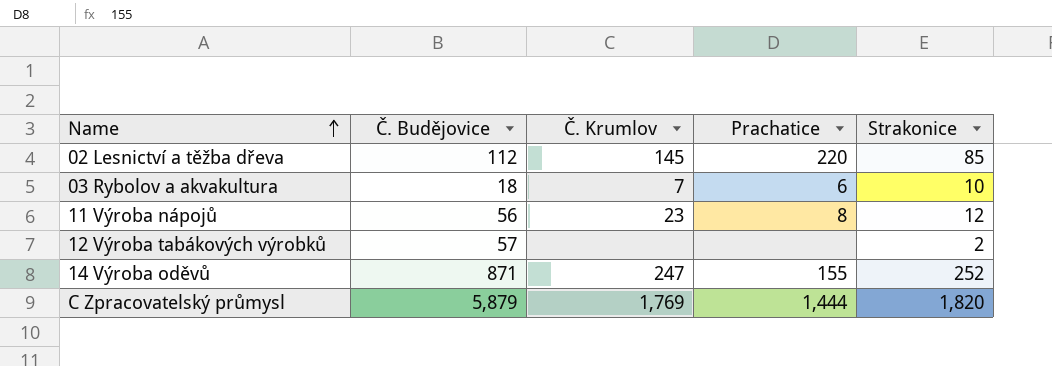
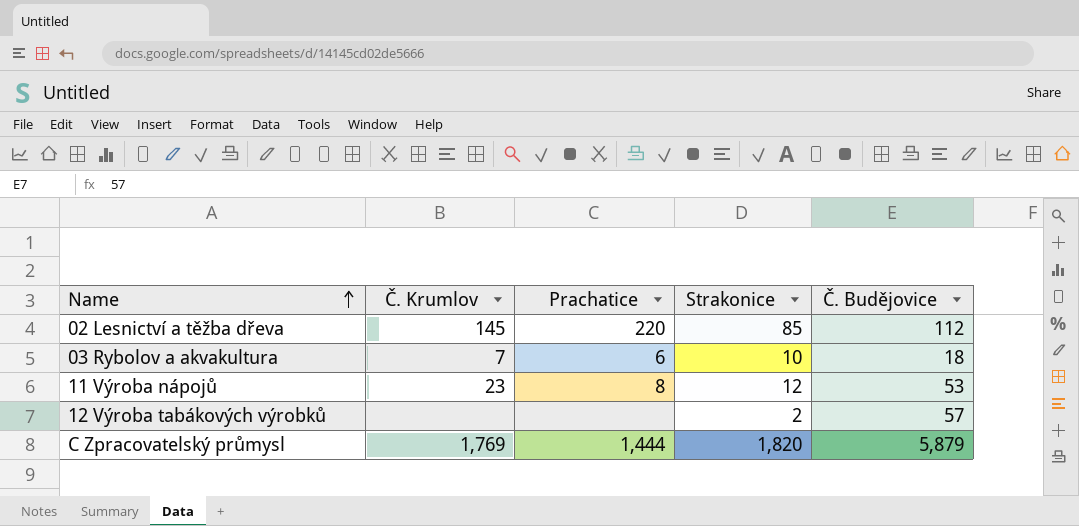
column Č. Budějovice | position: 2 -> 5
row 14 Výroba oděvů: 871 | 247 | 155 | 252 -> none
11 Výroba nápojů | Č. Budějovice: 56 -> 53

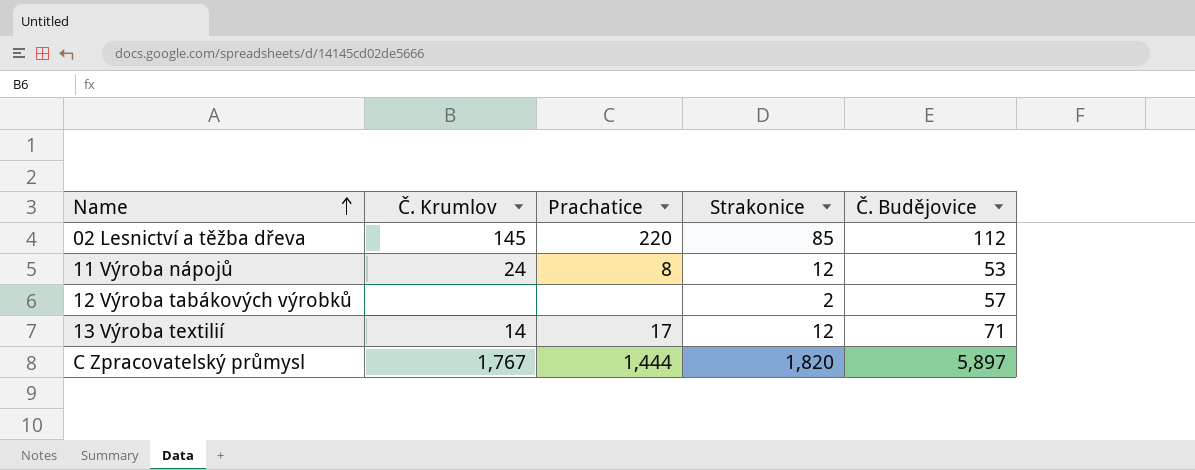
row 03 Rybolov a akvakultura: 7 | 6 | 10 | 18 -> none
11 Výroba nápojů | Č. Krumlov: 23 -> 24
row 13 Výroba textilií: none -> 14 | 17 | 12 | 71
C Zpracovatelský průmysl | Č. Krumlov: 1,769 -> 1,767
C Zpracovatelský průmysl | Č. Budějovice: 5,879 -> 5,897

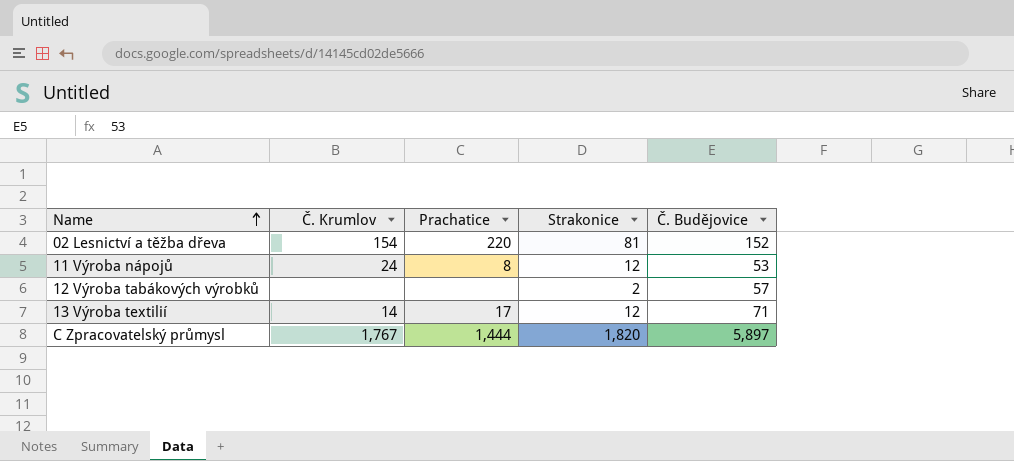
02 Lesnictví a těžba dřeva | Č. Krumlov: 145 -> 154
02 Lesnictví a těžba dřeva | Strakonice: 85 -> 81
02 Lesnictví a těžba dřeva | Č. Budějovice: 112 -> 152

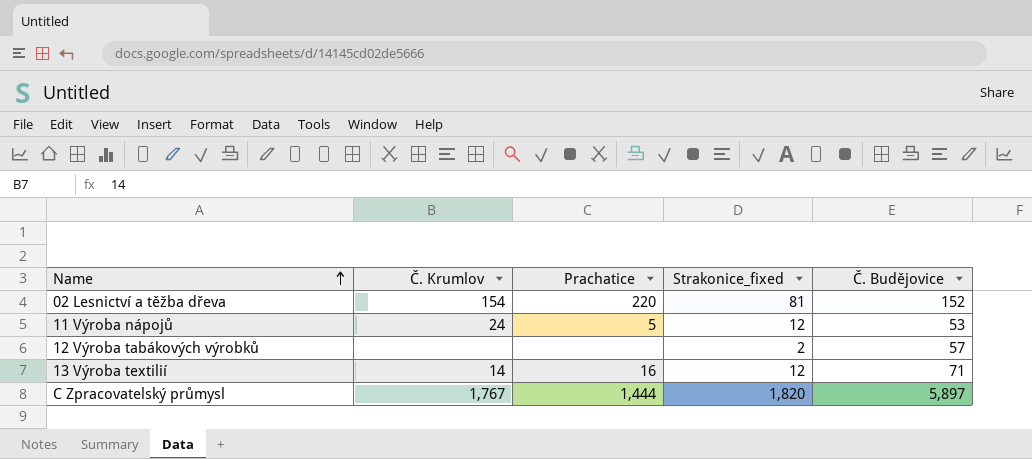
column name: Strakonice -> Strakonice_fixed
11 Výroba nápojů | Prachatice: 8 -> 5
13 Výroba textilií | Prachatice: 17 -> 16

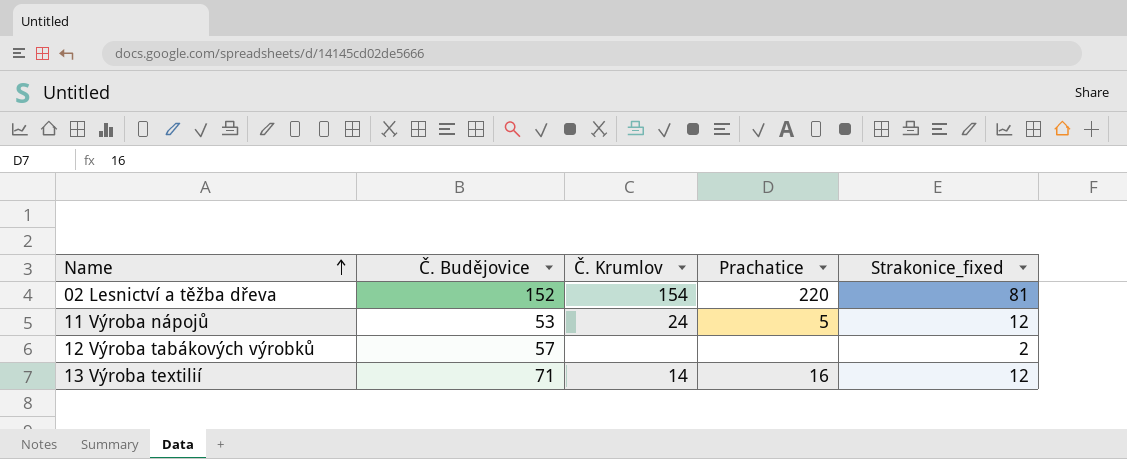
column Č. Budějovice | position: 5 -> 2
row C Zpracovatelský průmysl: 1,767 | 1,444 | 1,820 | 5,897 -> none

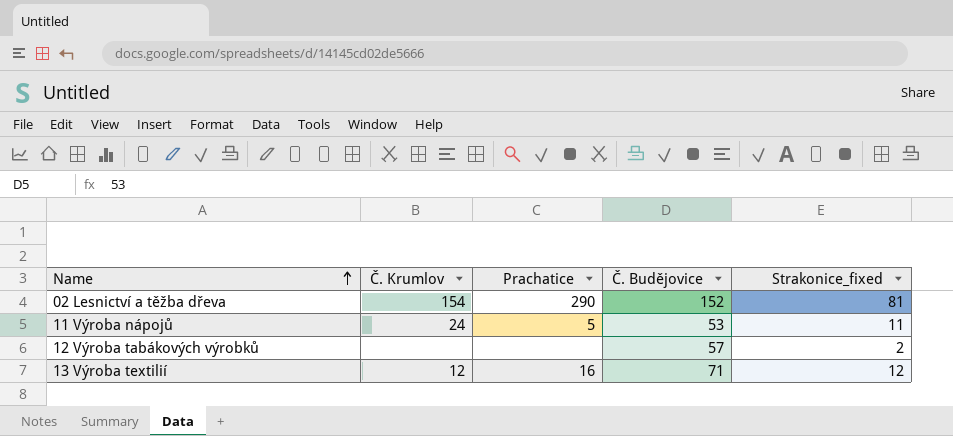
column Č. Budějovice | position: 2 -> 4
02 Lesnictví a těžba dřeva | Prachatice: 220 -> 290
11 Výroba nápojů | Strakonice_fixed: 12 -> 11
13 Výroba textilií | Č. Krumlov: 14 -> 12

